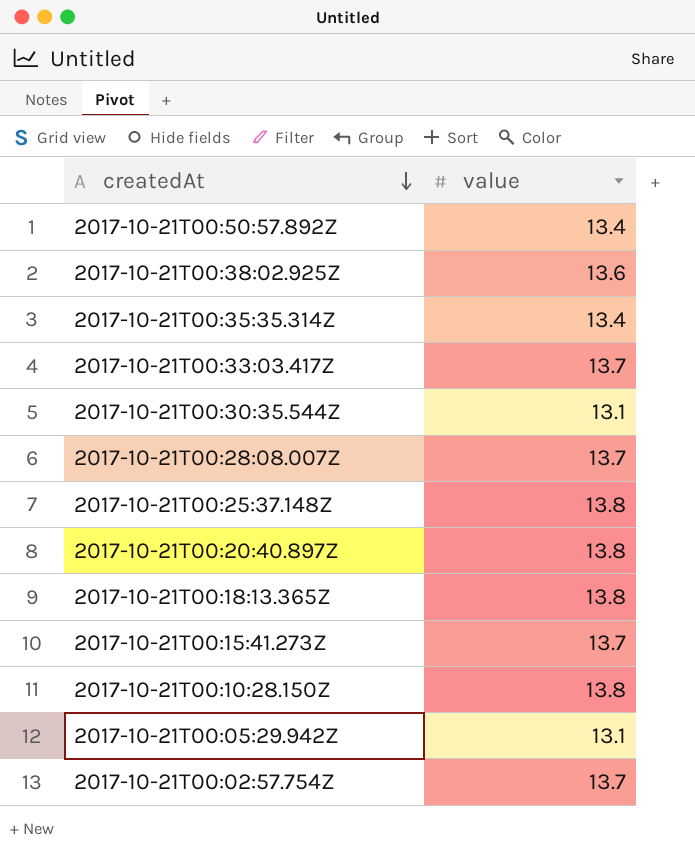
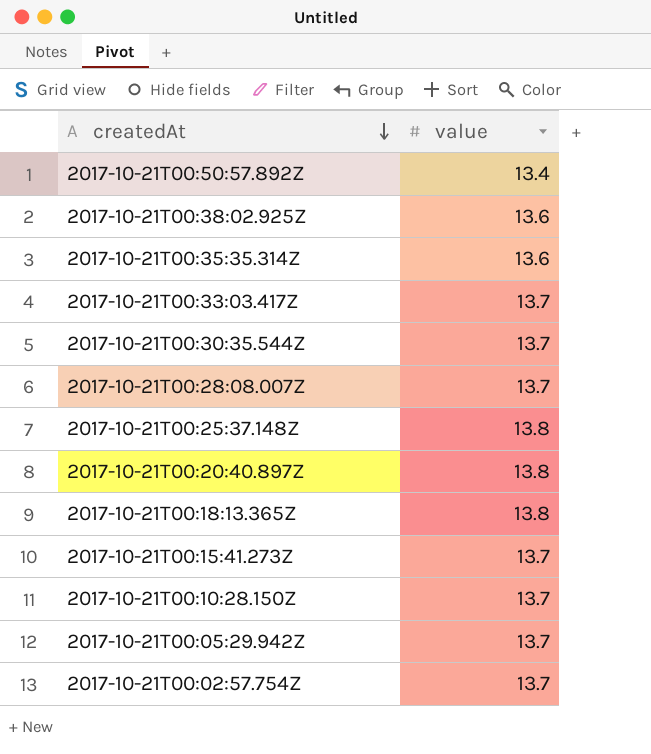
2017-10-21T00:35:35.314Z | value: 13.4 -> 13.6
2017-10-21T00:30:35.544Z | value: 13.1 -> 13.7
2017-10-21T00:10:28.150Z | value: 13.8 -> 13.7
2017-10-21T00:05:29.942Z | value: 13.1 -> 13.7

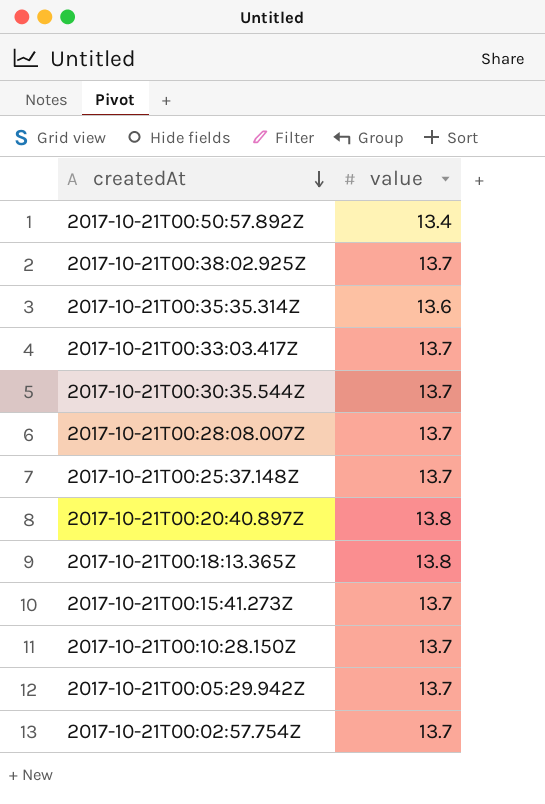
2017-10-21T00:38:02.925Z | value: 13.6 -> 13.7
2017-10-21T00:25:37.148Z | value: 13.8 -> 13.7

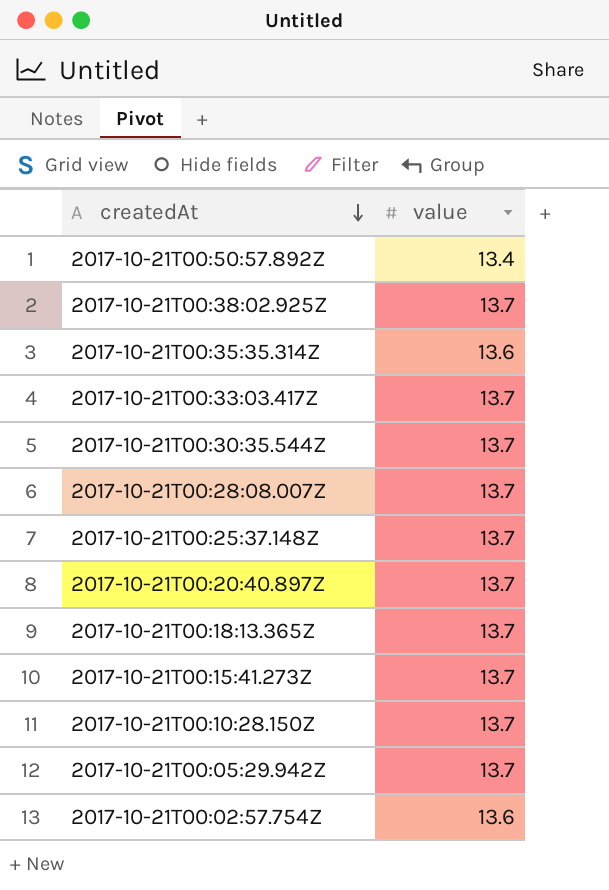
2017-10-21T00:20:40.897Z | value: 13.8 -> 13.7
2017-10-21T00:18:13.365Z | value: 13.8 -> 13.7
2017-10-21T00:02:57.754Z | value: 13.7 -> 13.6

